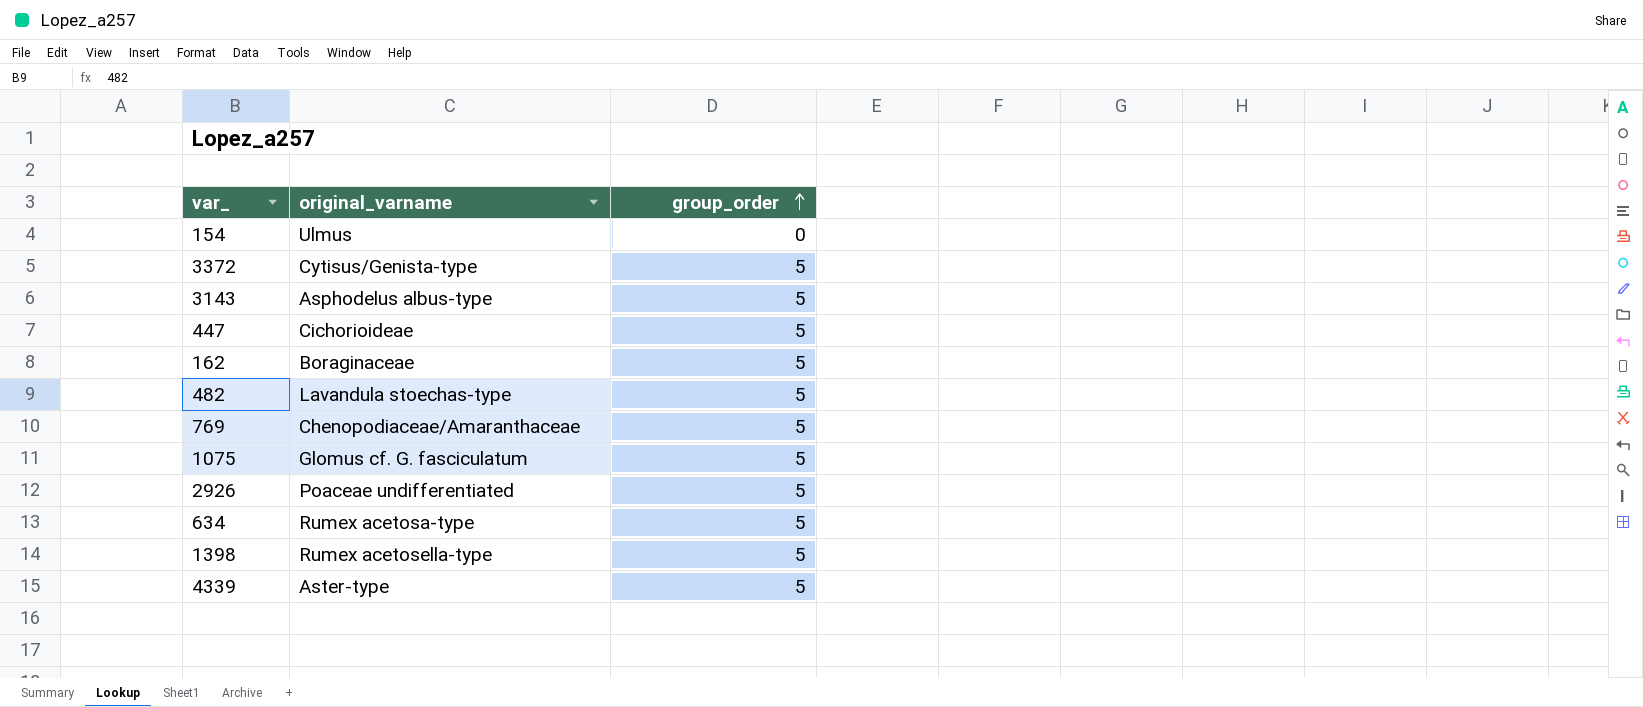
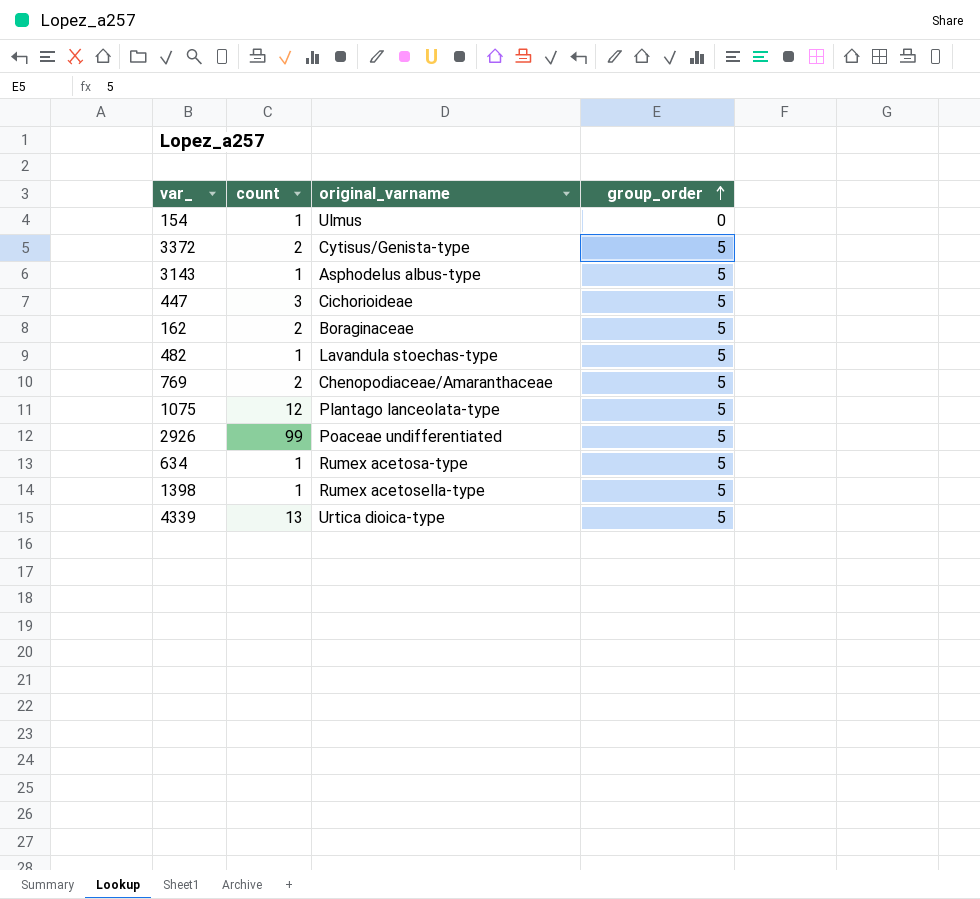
column count | position: none -> 2
1075 | original_varname: Glomus cf. G. fasciculatum -> Plantago lanceolata-type
4339 | original_varname: Aster-type -> Urtica dioica-type

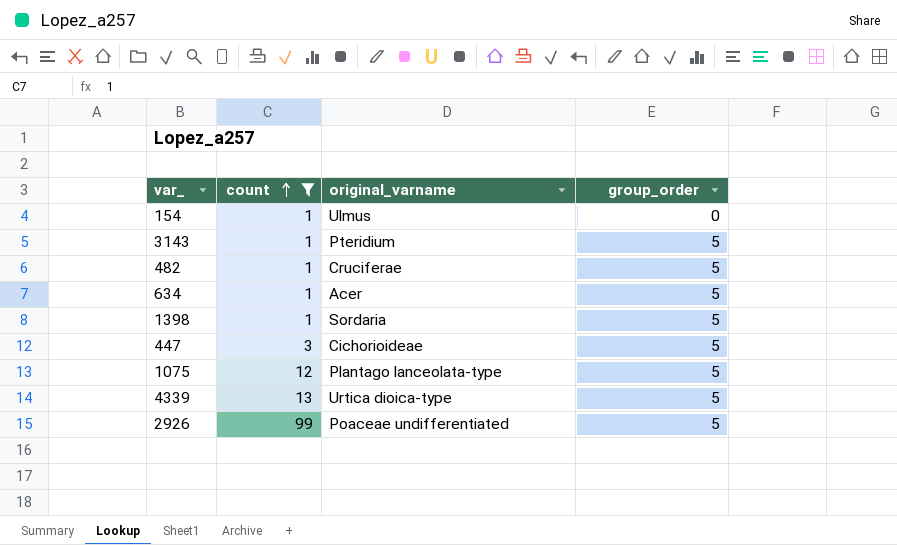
filter: none -> count != 2
row order: group_order ascending -> count ascending
3143 | original_varname: Asphodelus albus-type -> Pteridium
482 | original_varname: Lavandula stoechas-type -> Cruciferae
634 | original_varname: Rumex acetosa-type -> Acer
1398 | original_varname: Rumex acetosella-type -> Sordaria

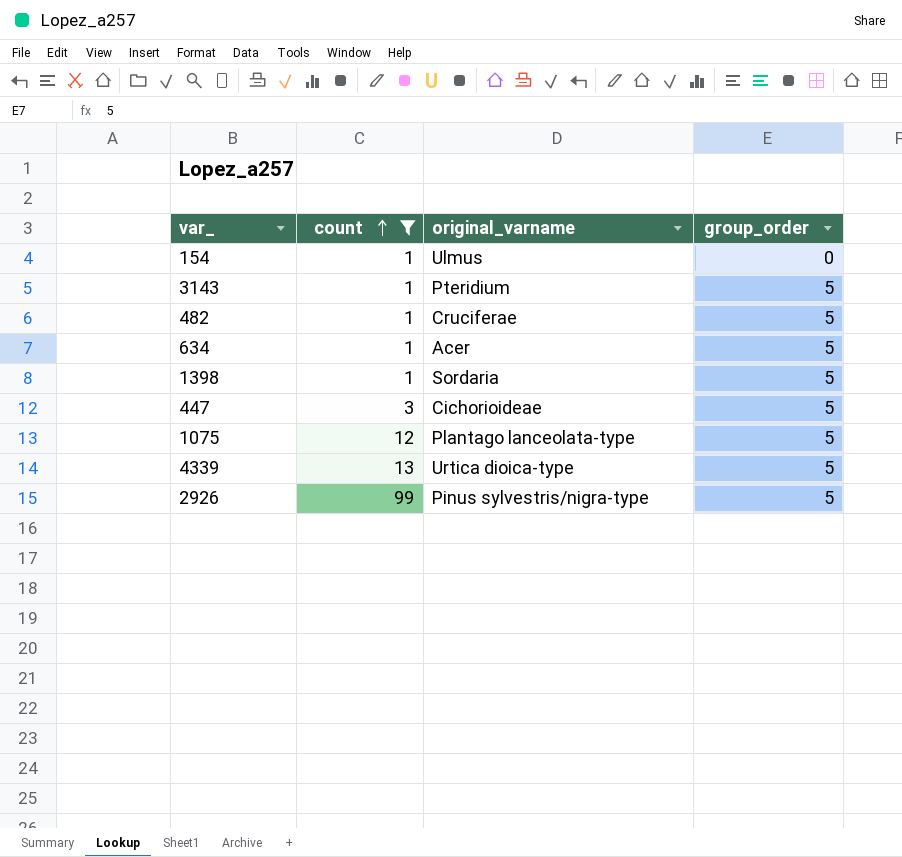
2926 | original_varname: Poaceae undifferentiated -> Pinus sylvestris/nigra-type

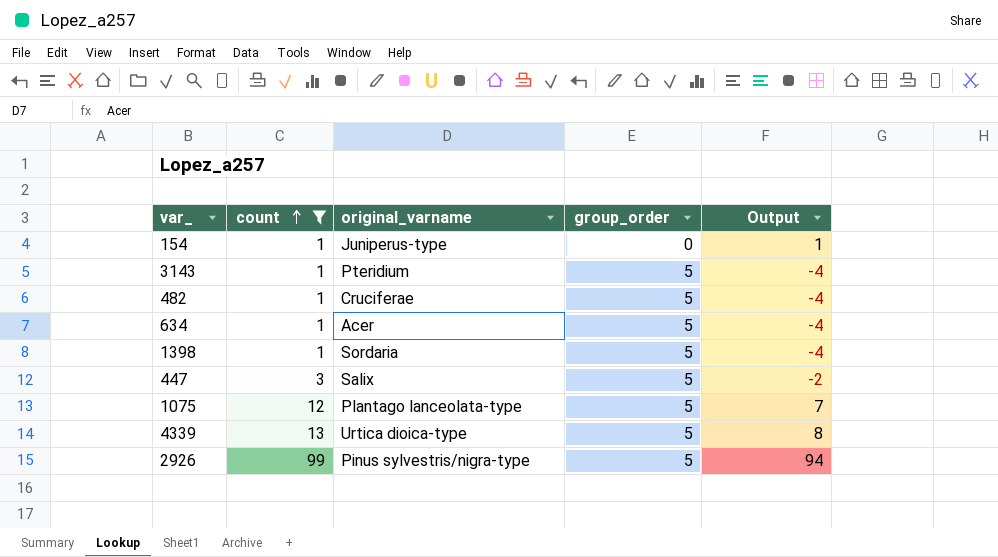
column Output | formula: none -> [count] - [group_order]
154 | original_varname: Ulmus -> Juniperus-type
447 | original_varname: Cichorioideae -> Salix

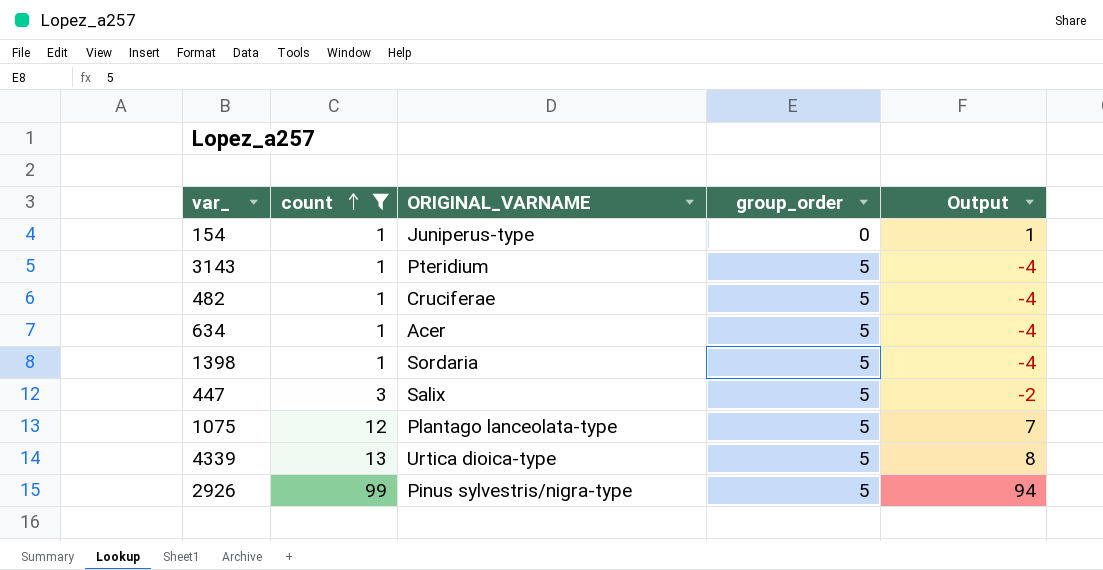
column name: original_varname -> ORIGINAL_VARNAME

